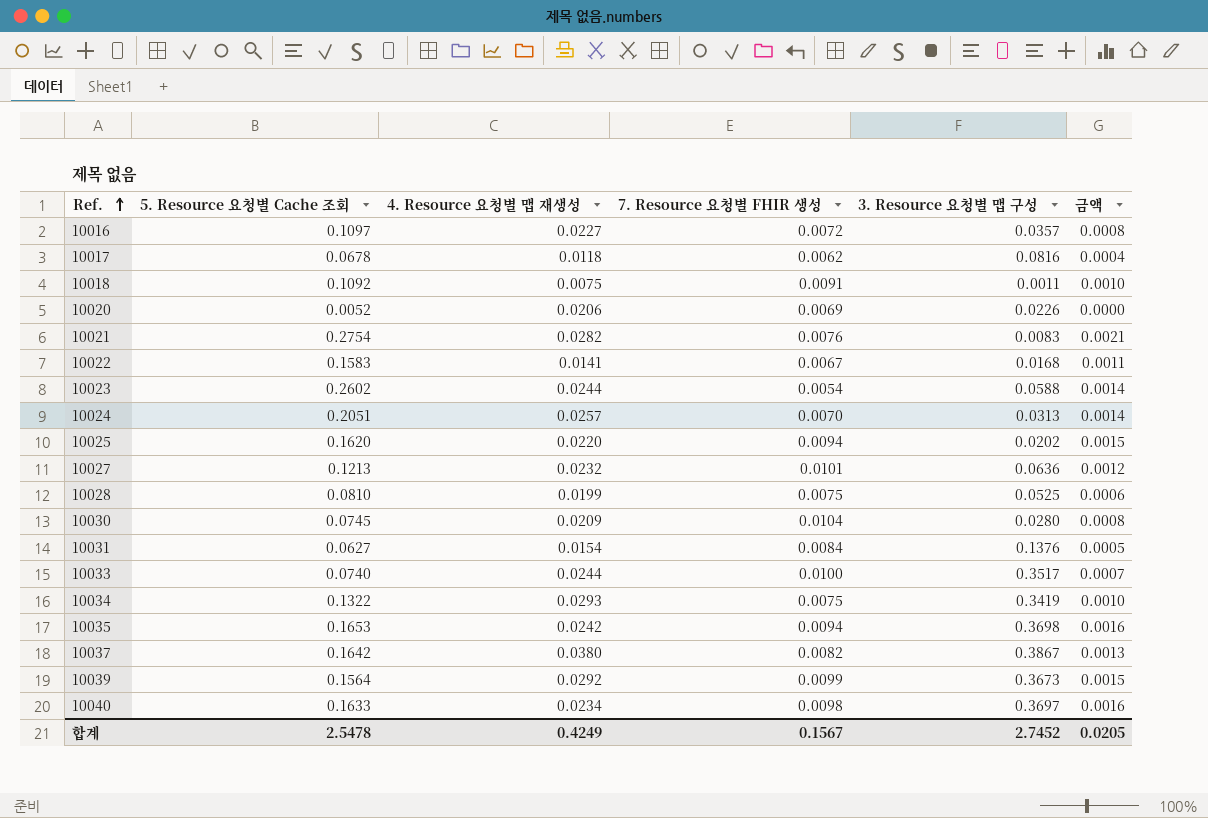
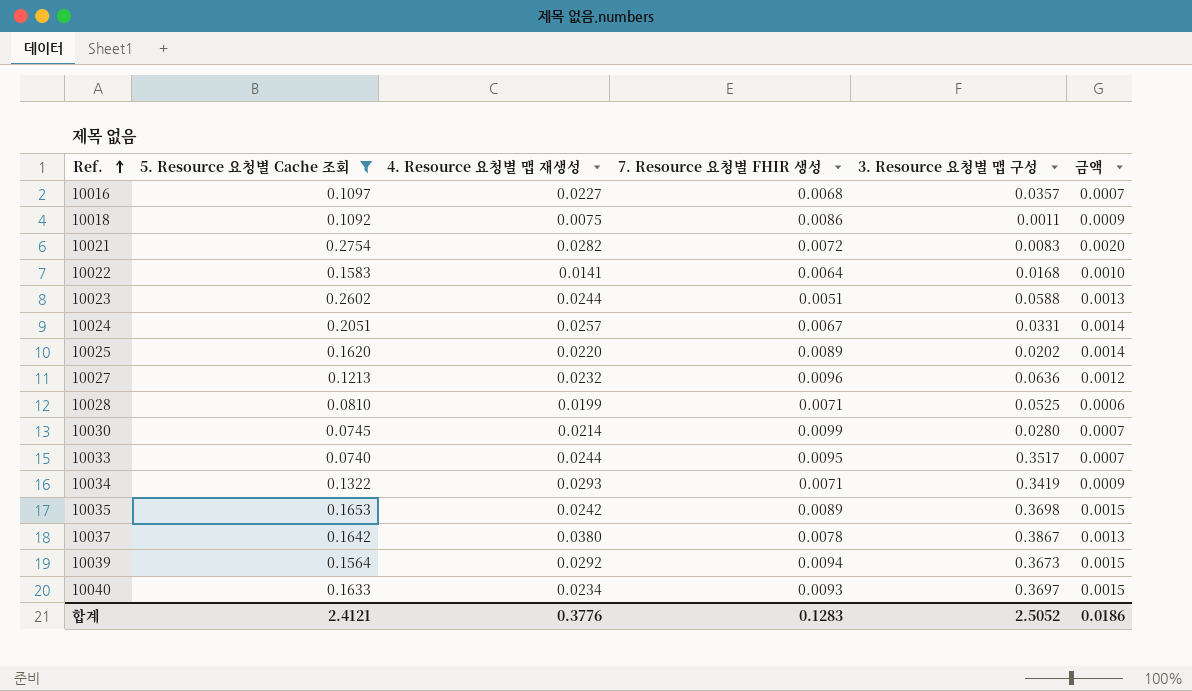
filter: none -> 5. Resource 요청별 Cache 조회 >= 0.0740
10016 | 7. Resource 요청별 FHIR 생성: 0.0072 -> 0.0068
10016 | 금액: 0.0008 -> 0.0007
10018 | 7. Resource 요청별 FHIR 생성: 0.0091 -> 0.0086
10018 | 금액: 0.0010 -> 0.0009
10021 | 7. Resource 요청별 FHIR 생성: 0.0076 -> 0.0072
10021 | 금액: 0.0021 -> 0.0020
10022 | 7. Resource 요청별 FHIR 생성: 0.0067 -> 0.0064
10022 | 금액: 0.0011 -> 0.0010
10023 | 7. Resource 요청별 FHIR 생성: 0.0054 -> 0.0051
10023 | 금액: 0.0014 -> 0.0013
10024 | 7. Resource 요청별 FHIR 생성: 0.0070 -> 0.0067
10024 | 3. Resource 요청별 맵 구성: 0.0313 -> 0.0331
10025 | 7. Resource 요청별 FHIR 생성: 0.0094 -> 0.0089
10025 | 금액: 0.0015 -> 0.0014
10027 | 7. Resource 요청별 FHIR 생성: 0.0101 -> 0.0096
10028 | 7. Resource 요청별 FHIR 생성: 0.0075 -> 0.0071
10030 | 4. Resource 요청별 맵 재생성: 0.0209 -> 0.0214
10030 | 7. Resource 요청별 FHIR 생성: 0.0104 -> 0.0099
10030 | 금액: 0.0008 -> 0.0007
10033 | 7. Resource 요청별 FHIR 생성: 0.0100 -> 0.0095
10034 | 7. Resource 요청별 FHIR 생성: 0.0075 -> 0.0071
10034 | 금액: 0.0010 -> 0.0009
10035 | 7. Resource 요청별 FHIR 생성: 0.0094 -> 0.0089
10035 | 금액: 0.0016 -> 0.0015
10037 | 7. Resource 요청별 FHIR 생성: 0.0082 -> 0.0078
10039 | 7. Resource 요청별 FHIR 생성: 0.0099 -> 0.0094
10040 | 7. Resource 요청별 FHIR 생성: 0.0098 -> 0.0093
10040 | 금액: 0.0016 -> 0.0015
합계 | 5. Resource 요청별 Cache 조회: 2.5478 -> 2.4121
합계 | 4. Resource 요청별 맵 재생성: 0.4249 -> 0.3776
합계 | 7. Resource 요청별 FHIR 생성: 0.1567 -> 0.1283
합계 | 3. Resource 요청별 맵 구성: 2.7452 -> 2.5052
합계 | 금액: 0.0205 -> 0.0186

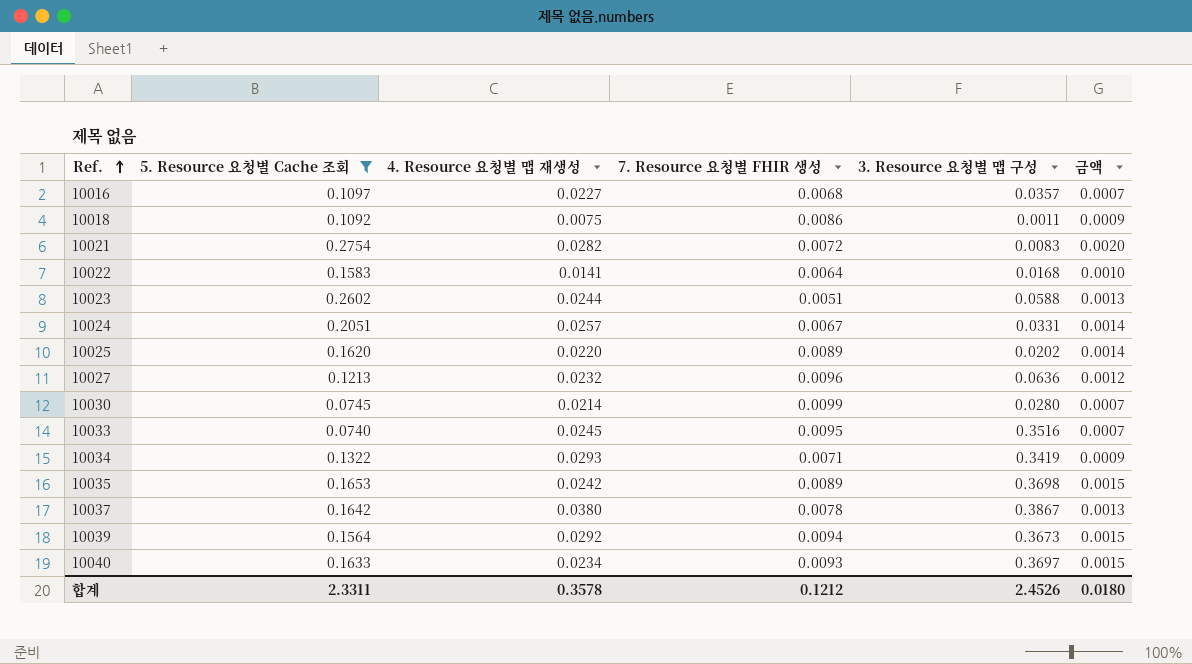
row 10028: 0.0810 | 0.0199 | 0.0071 | 0.0525 | 0.0006 -> none
10033 | 4. Resource 요청별 맵 재생성: 0.0244 -> 0.0245
10033 | 3. Resource 요청별 맵 구성: 0.3517 -> 0.3516
합계 | 5. Resource 요청별 Cache 조회: 2.4121 -> 2.3311
합계 | 4. Resource 요청별 맵 재생성: 0.3776 -> 0.3578
합계 | 7. Resource 요청별 FHIR 생성: 0.1283 -> 0.1212
합계 | 3. Resource 요청별 맵 구성: 2.5052 -> 2.4526
합계 | 금액: 0.0186 -> 0.0180

